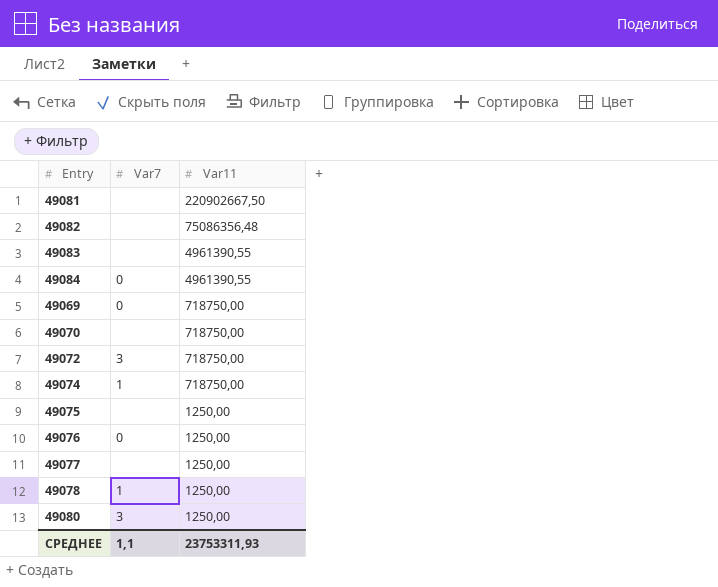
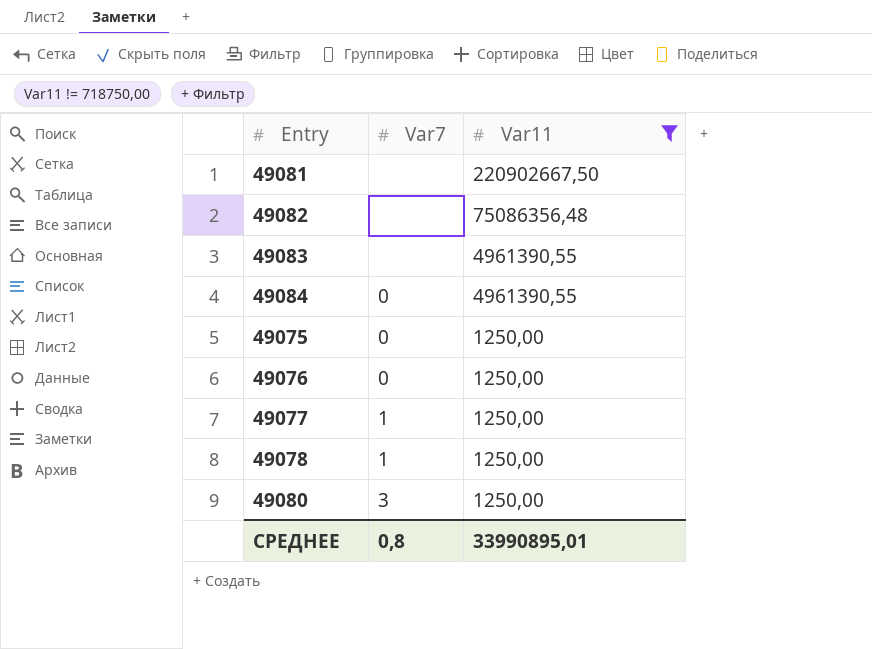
filter: none -> Var11 != 718750,00
49075 | Var7: none -> 0
49077 | Var7: none -> 1
СРЕДНЕЕ | Var7: 1,1 -> 0,8
СРЕДНЕЕ | Var11: 23753311,93 -> 33990895,01

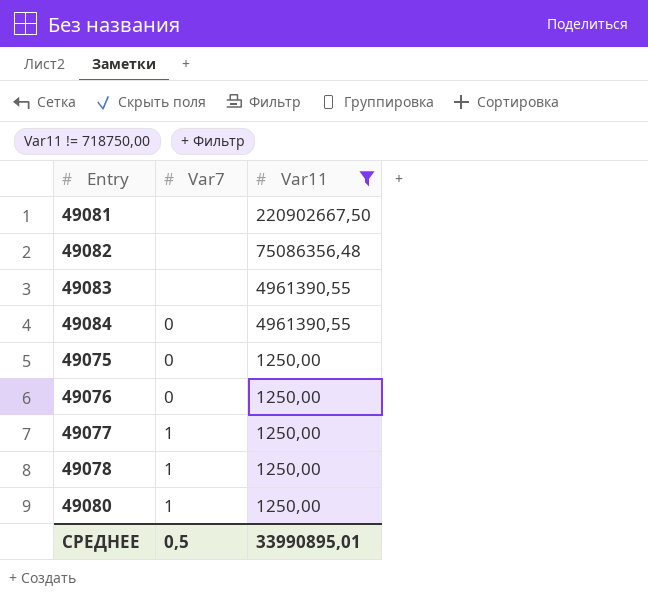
49080 | Var7: 3 -> 1
СРЕДНЕЕ | Var7: 0,8 -> 0,5

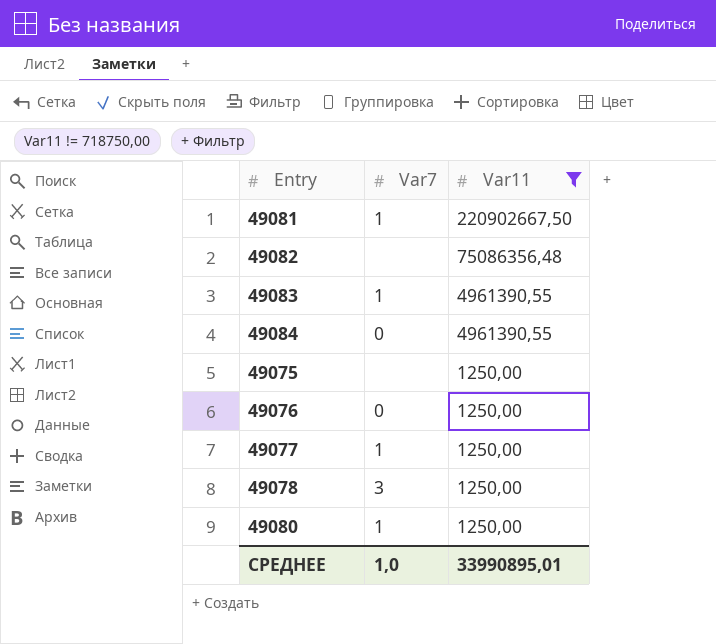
49081 | Var7: none -> 1
49083 | Var7: none -> 1
49075 | Var7: 0 -> none
49078 | Var7: 1 -> 3
СРЕДНЕЕ | Var7: 0,5 -> 1,0

